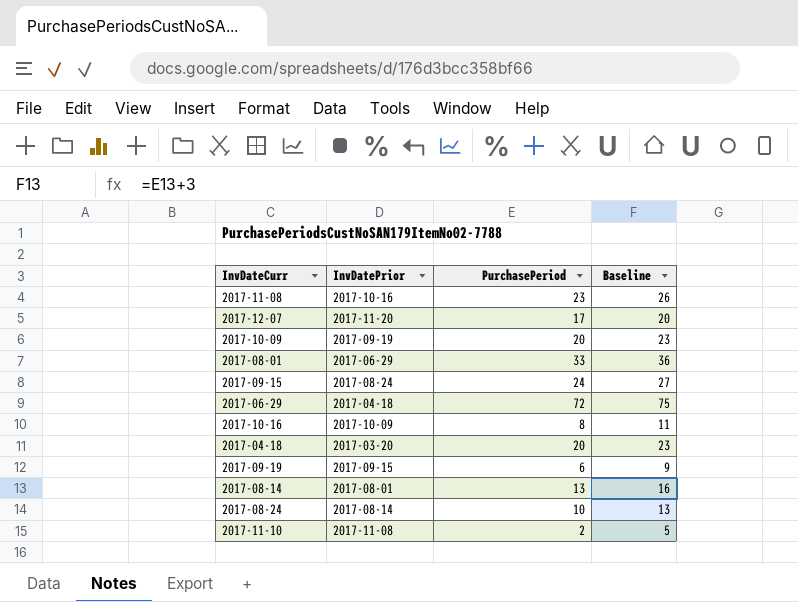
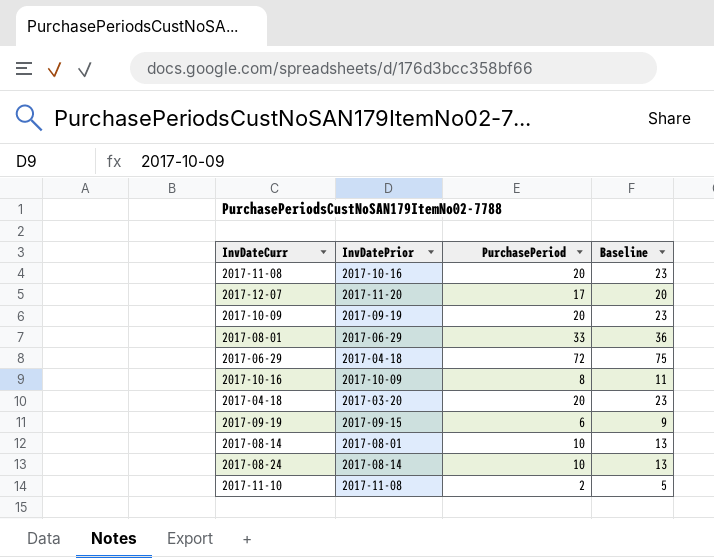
row 2017-09-15: 2017-08-24 | 24 | 27 -> none
2017-11-08 | PurchasePeriod: 23 -> 20
2017-11-08 | Baseline: 26 -> 23
2017-08-14 | PurchasePeriod: 13 -> 10
2017-08-14 | Baseline: 16 -> 13

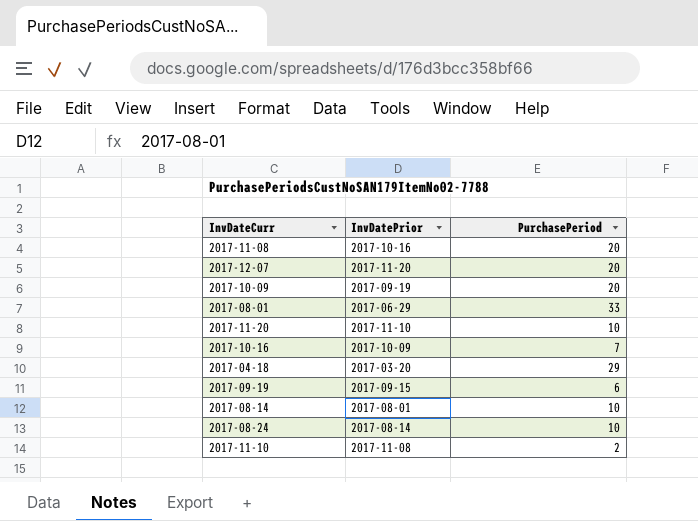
column Baseline | formula: [PurchasePeriod] + 3 -> none
row 2017-06-29: 2017-04-18 | 72 | 75 -> none
2017-12-07 | PurchasePeriod: 17 -> 20
row 2017-11-20: none -> 2017-11-10 | 10
2017-10-16 | PurchasePeriod: 8 -> 7
2017-04-18 | PurchasePeriod: 20 -> 29

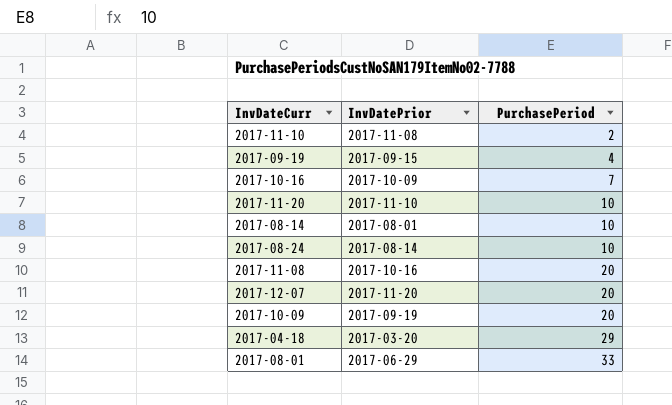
row order: none -> PurchasePeriod ascending
2017-09-19 | PurchasePeriod: 6 -> 4

